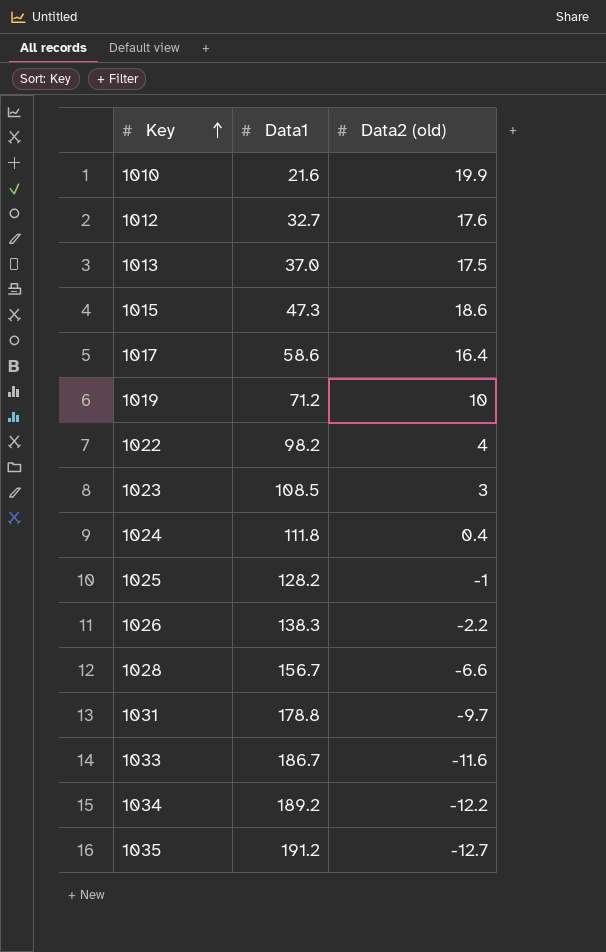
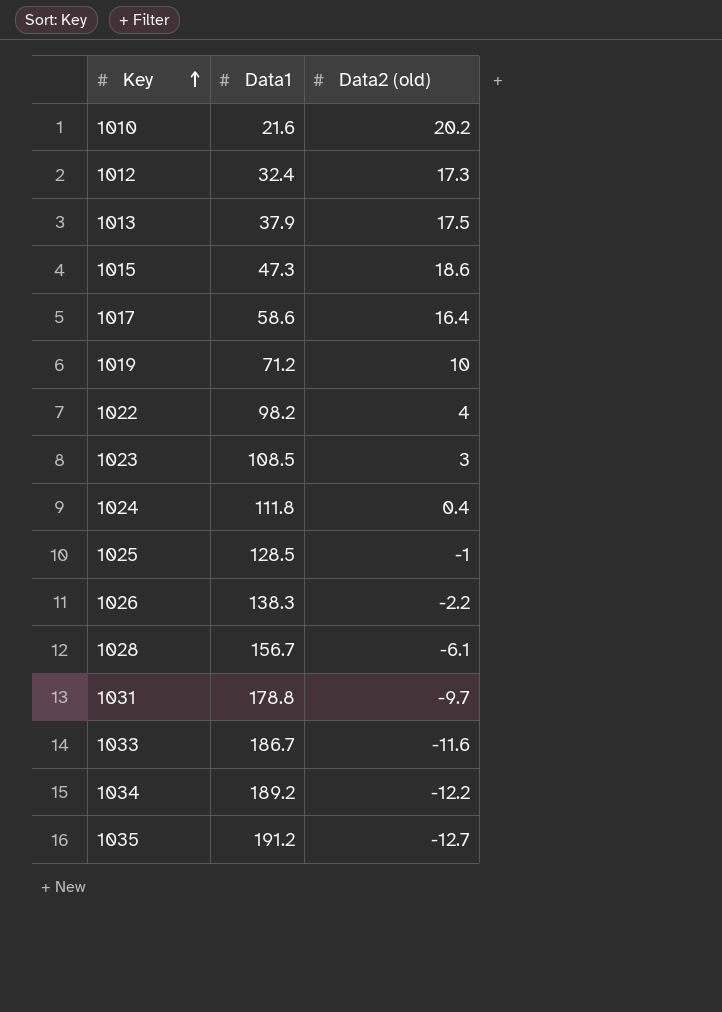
1010 | Data2 (old): 19.9 -> 20.2
1012 | Data1: 32.7 -> 32.4
1012 | Data2 (old): 17.6 -> 17.3
1013 | Data1: 37.0 -> 37.9
1025 | Data1: 128.2 -> 128.5
1028 | Data2 (old): -6.6 -> -6.1

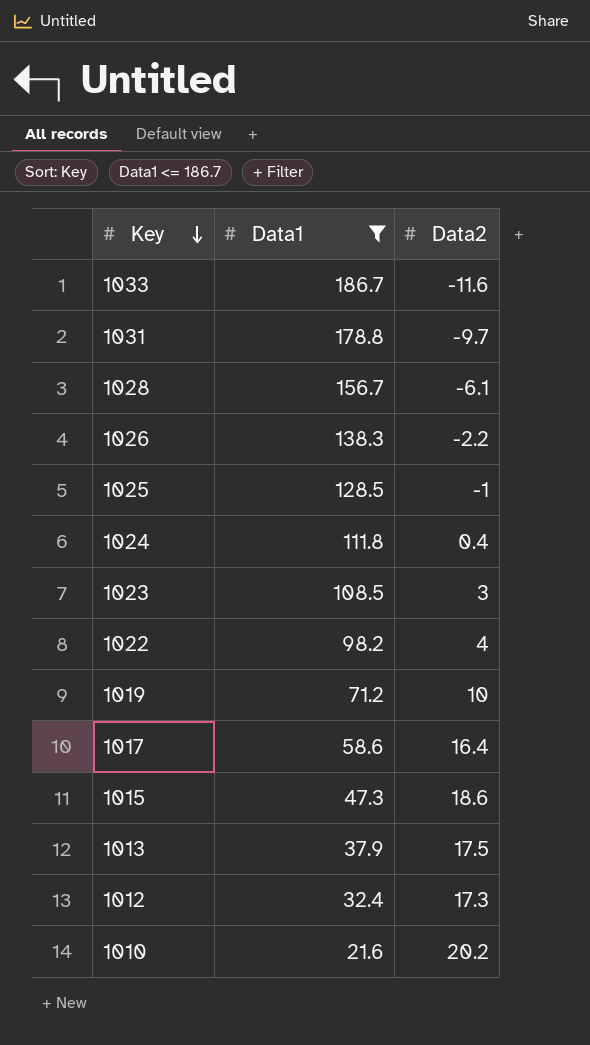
filter: none -> Data1 <= 186.7
row order: Key ascending -> Key descending
column name: Data2 (old) -> Data2

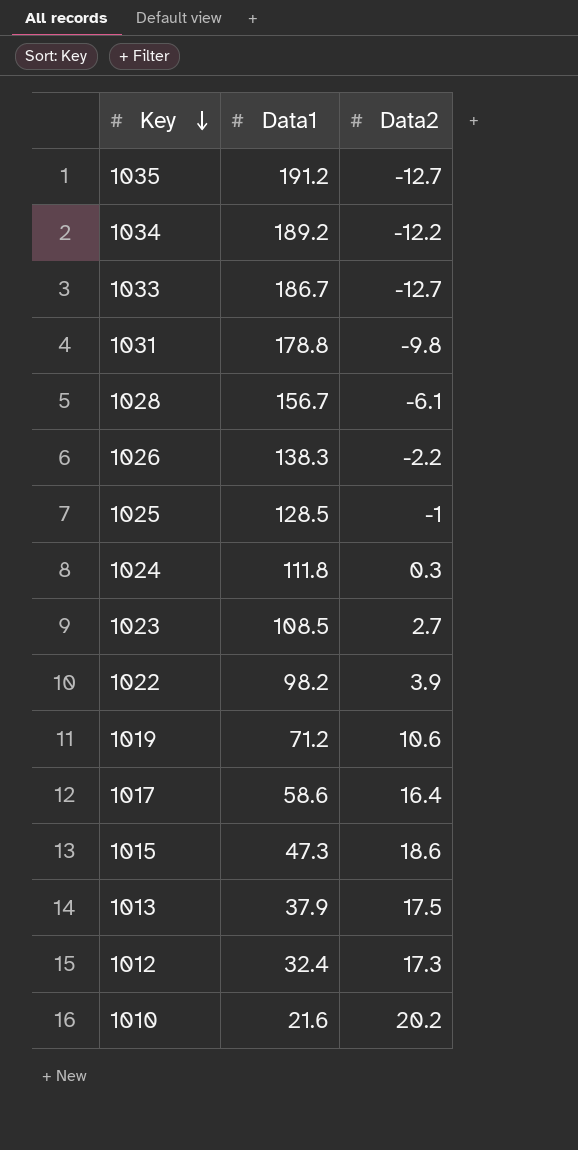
filter: Data1 <= 186.7 -> none
1033 | Data2: -11.6 -> -12.7
1031 | Data2: -9.7 -> -9.8
1024 | Data2: 0.4 -> 0.3
1023 | Data2: 3 -> 2.7
1022 | Data2: 4 -> 3.9
1019 | Data2: 10 -> 10.6

